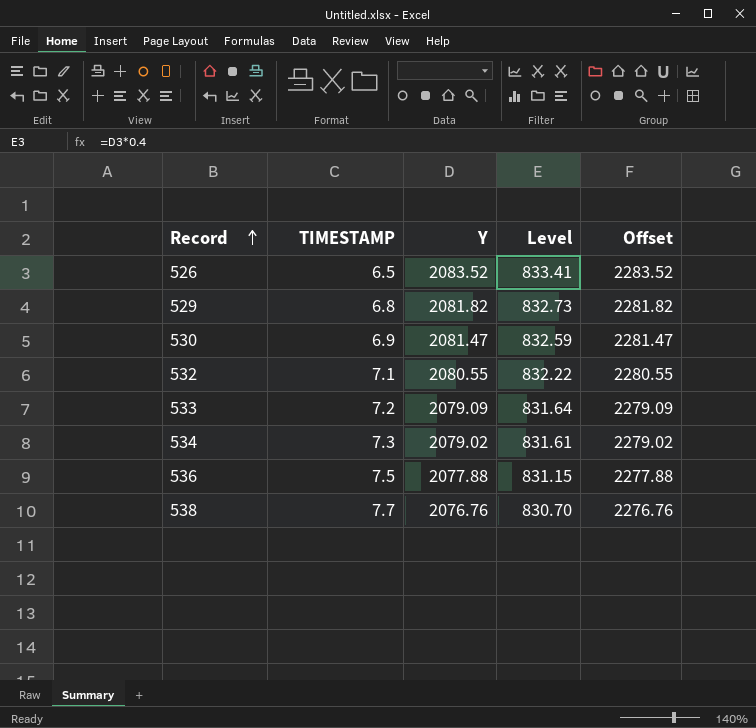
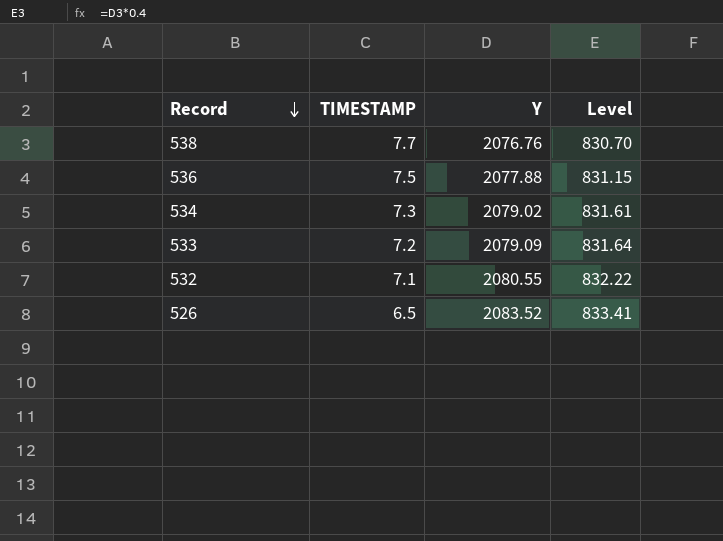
row order: Record ascending -> Record descending
column Offset | formula: [Y] + 200 -> none
row 529: 6.8 | 2081.82 | 832.73 | 2281.82 -> none
row 530: 6.9 | 2081.47 | 832.59 | 2281.47 -> none

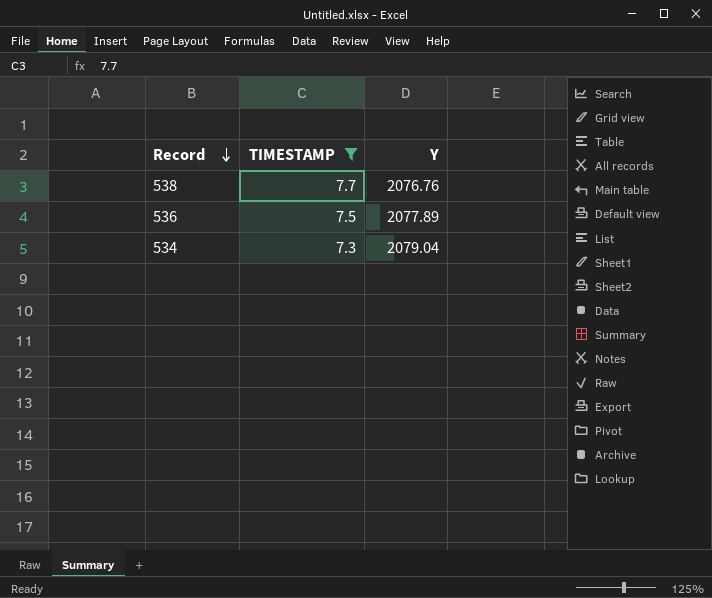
filter: none -> TIMESTAMP >= 7.3
column Level | formula: [Y] * 0.4 -> none
536 | Y: 2077.88 -> 2077.89
534 | Y: 2079.02 -> 2079.04

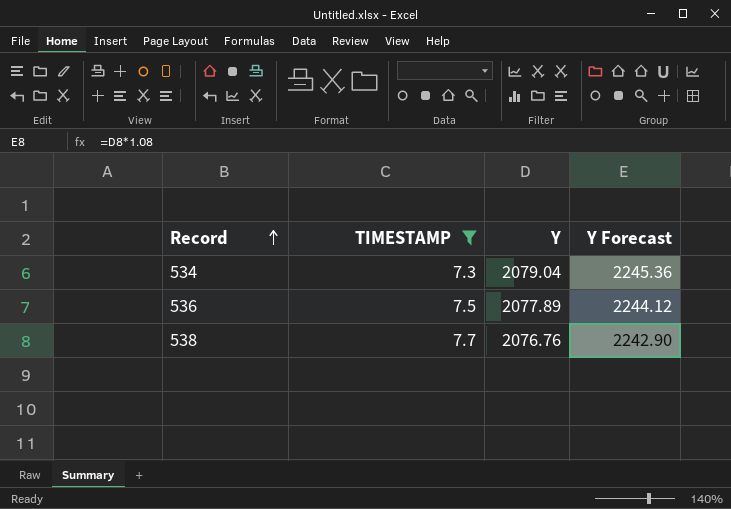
row order: Record descending -> Record ascending
column Y Forecast | formula: none -> [Y] * 1.08

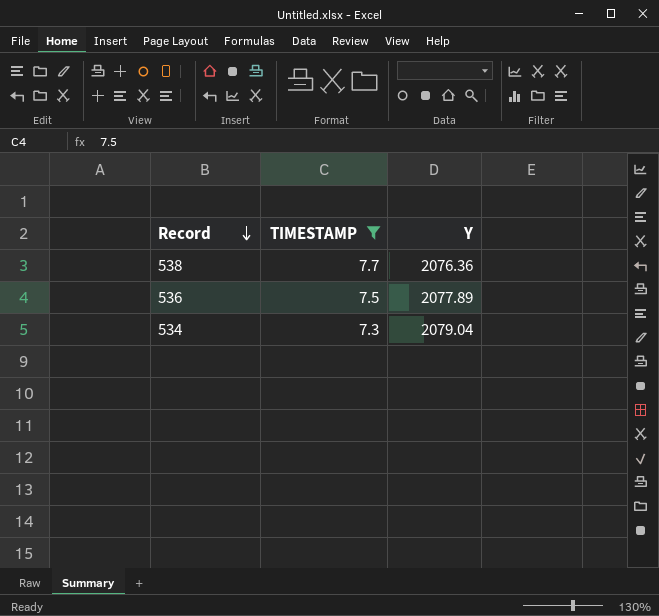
row order: Record ascending -> Record descending
column Y Forecast | formula: [Y] * 1.08 -> none
538 | Y: 2076.76 -> 2076.36

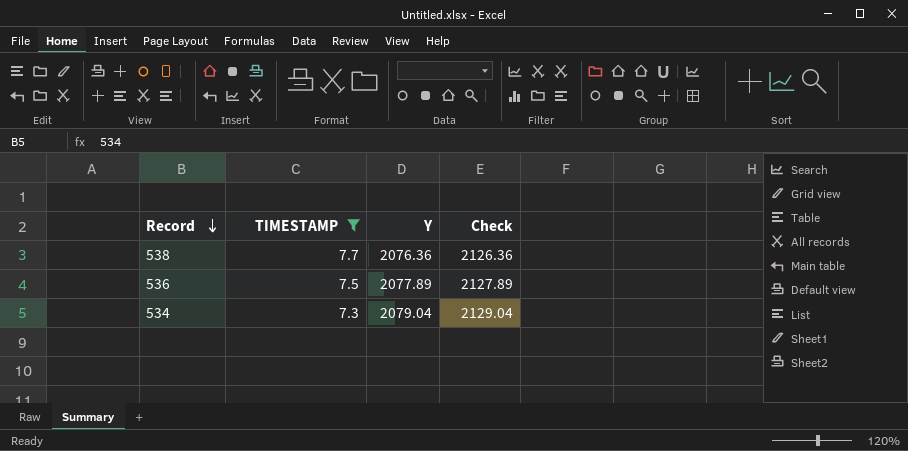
column Check | formula: none -> [Y] + 50

